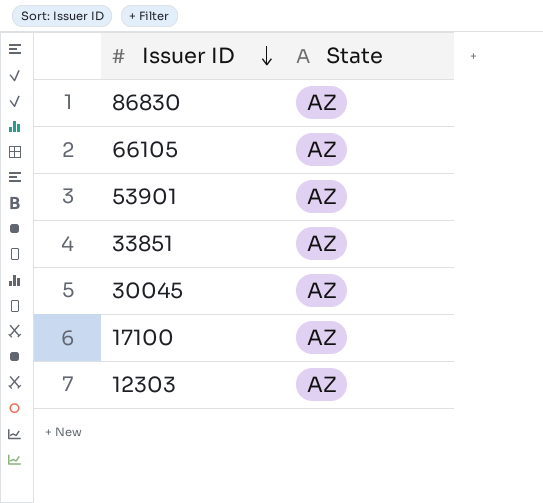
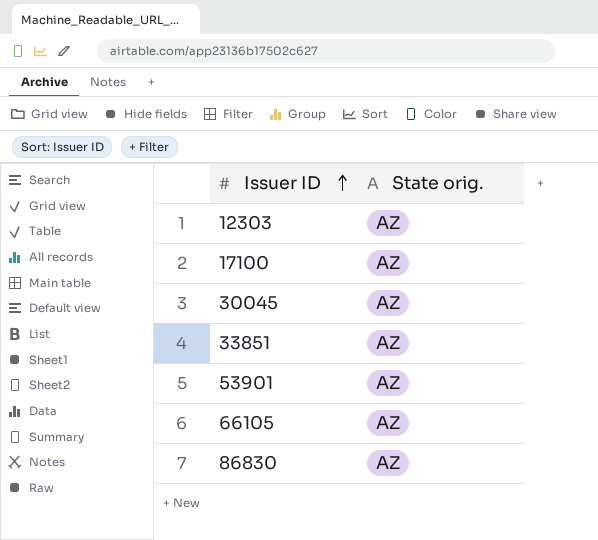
row order: Issuer ID descending -> Issuer ID ascending
column name: State -> State orig.

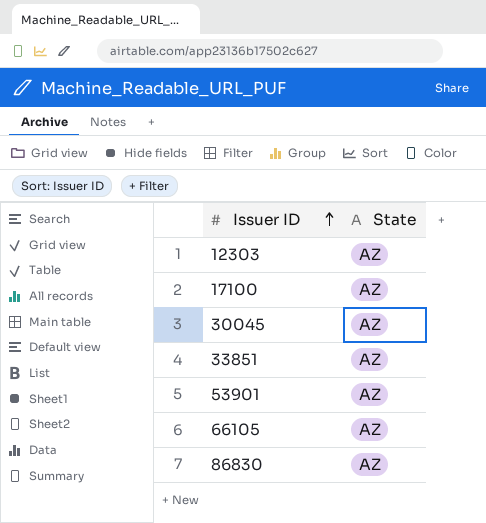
column name: State orig. -> State

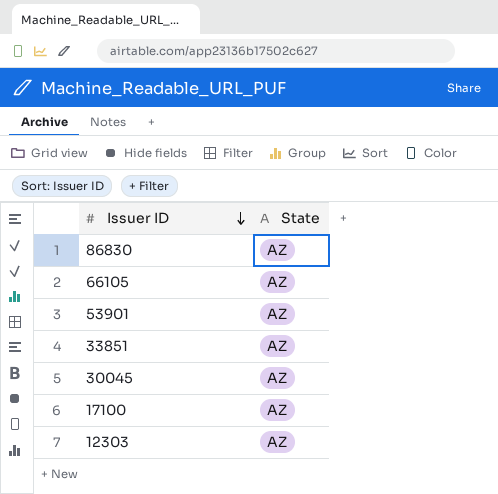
row order: Issuer ID ascending -> Issuer ID descending

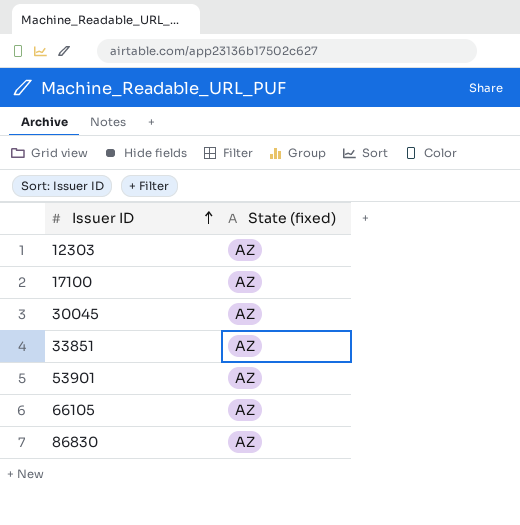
row order: Issuer ID descending -> Issuer ID ascending
column name: State -> State (fixed)

